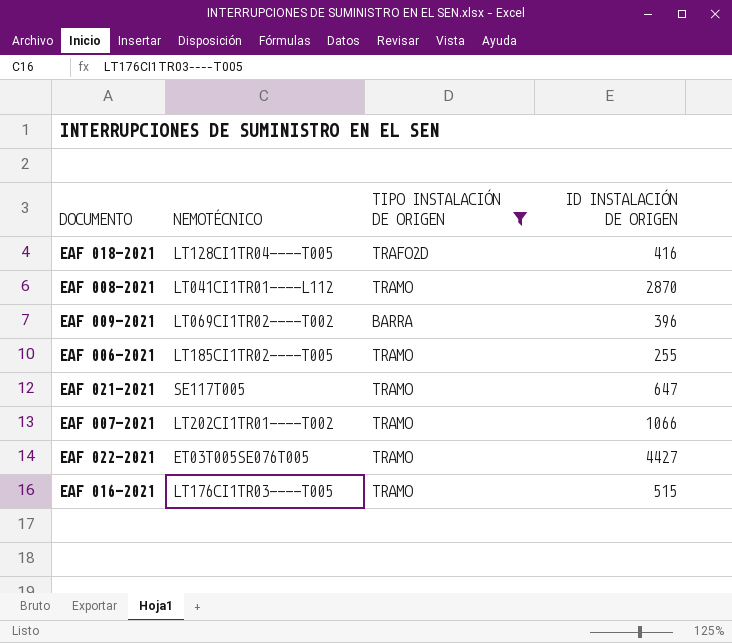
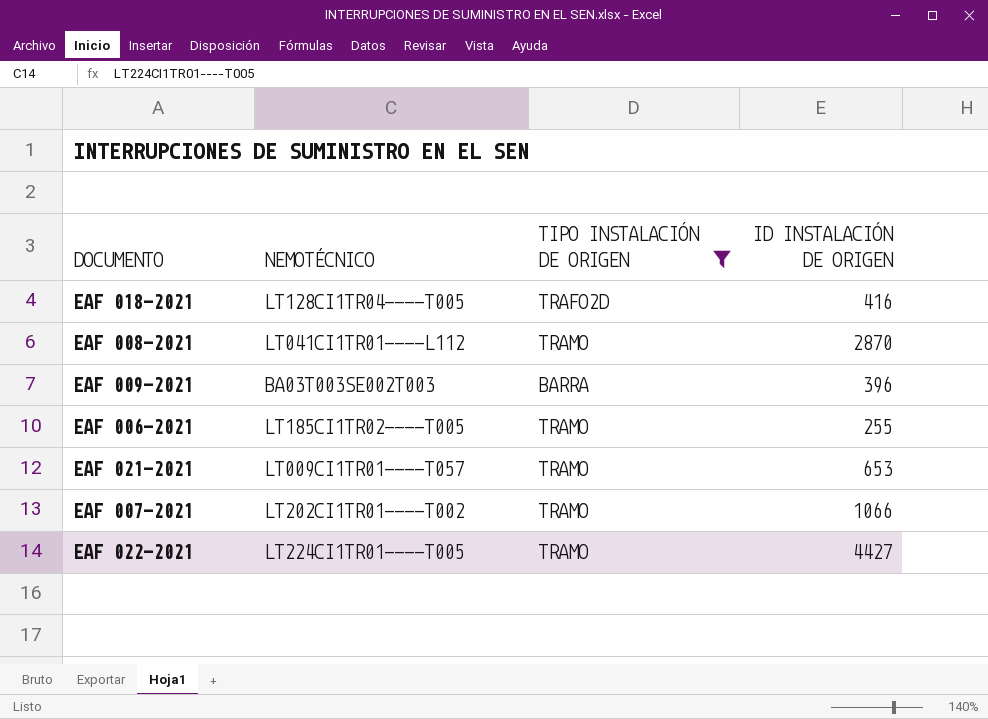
row EAF 016-2021: LT176CI1TR03----T005 | TRAMO | 515 -> none
EAF 009-2021 | NEMOTÉCNICO: LT069CI1TR02----T002 -> BA03T003SE002T003
EAF 021-2021 | NEMOTÉCNICO: SE117T005 -> LT009CI1TR01----T057
EAF 021-2021 | ID INSTALACIÓN DE ORIGEN: 647 -> 653
EAF 022-2021 | NEMOTÉCNICO: ET03T005SE076T005 -> LT224CI1TR01----T005

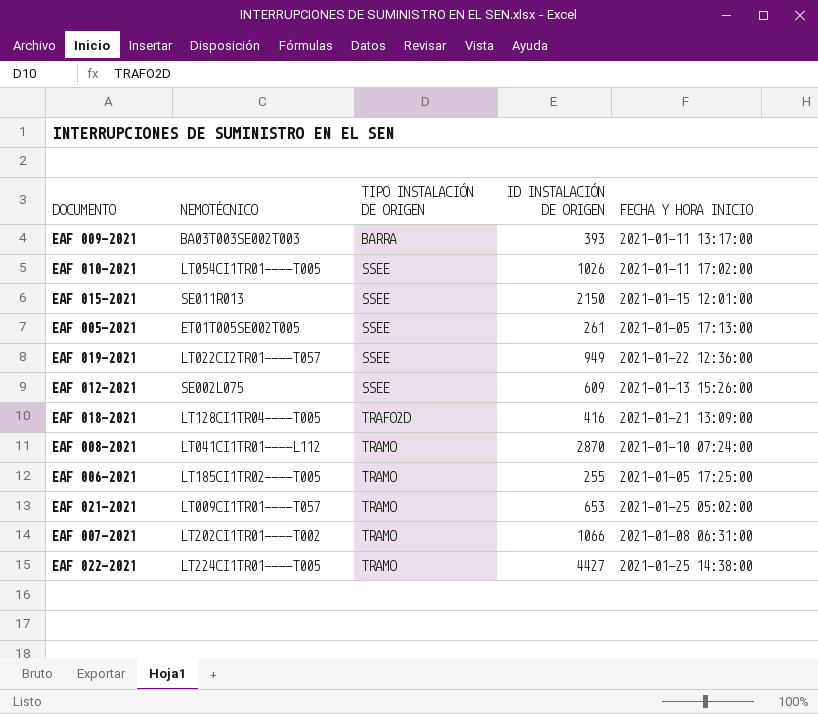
filter: TIPO INSTALACIÓN DE ORIGEN != SSEE -> none
row order: none -> TIPO INSTALACIÓN DE ORIGEN ascending
column FECHA Y HORA INICIO | position: none -> 5
EAF 009-2021 | ID INSTALACIÓN DE ORIGEN: 396 -> 393

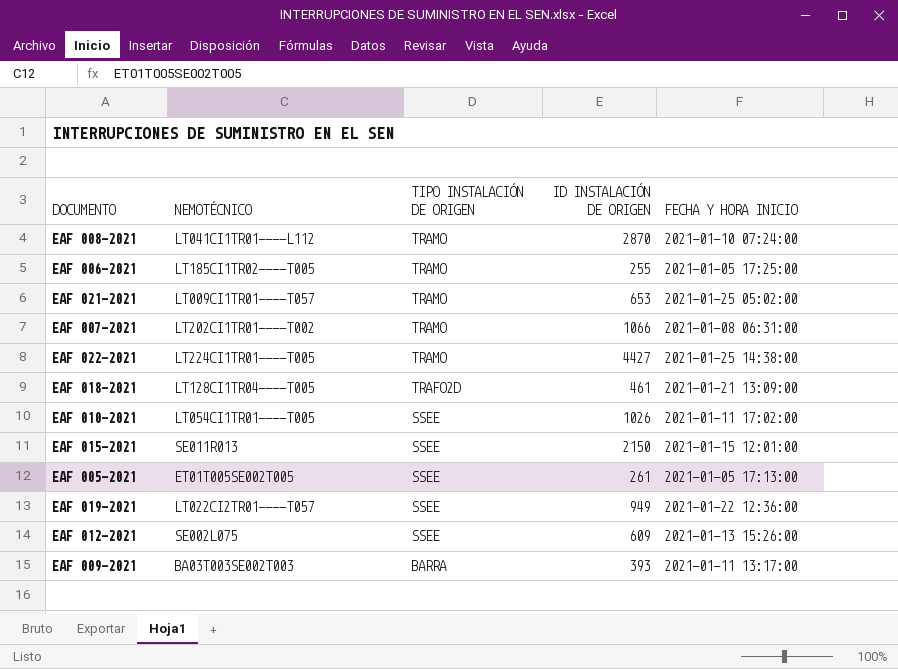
row order: TIPO INSTALACIÓN DE ORIGEN ascending -> TIPO INSTALACIÓN DE ORIGEN descending
EAF 018-2021 | ID INSTALACIÓN DE ORIGEN: 416 -> 461

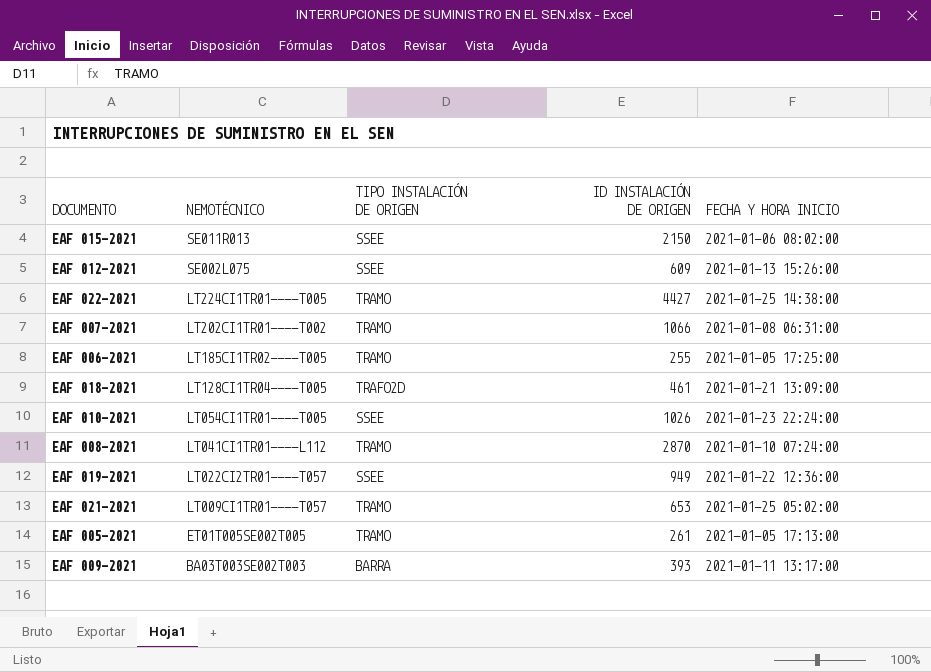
row order: TIPO INSTALACIÓN DE ORIGEN descending -> NEMOTÉCNICO descending
EAF 015-2021 | FECHA Y HORA INICIO: 2021-01-15 12:01:00 -> 2021-01-06 08:02:00
EAF 010-2021 | FECHA Y HORA INICIO: 2021-01-11 17:02:00 -> 2021-01-23 22:24:00
EAF 005-2021 | TIPO INSTALACIÓN DE ORIGEN: SSEE -> TRAMO

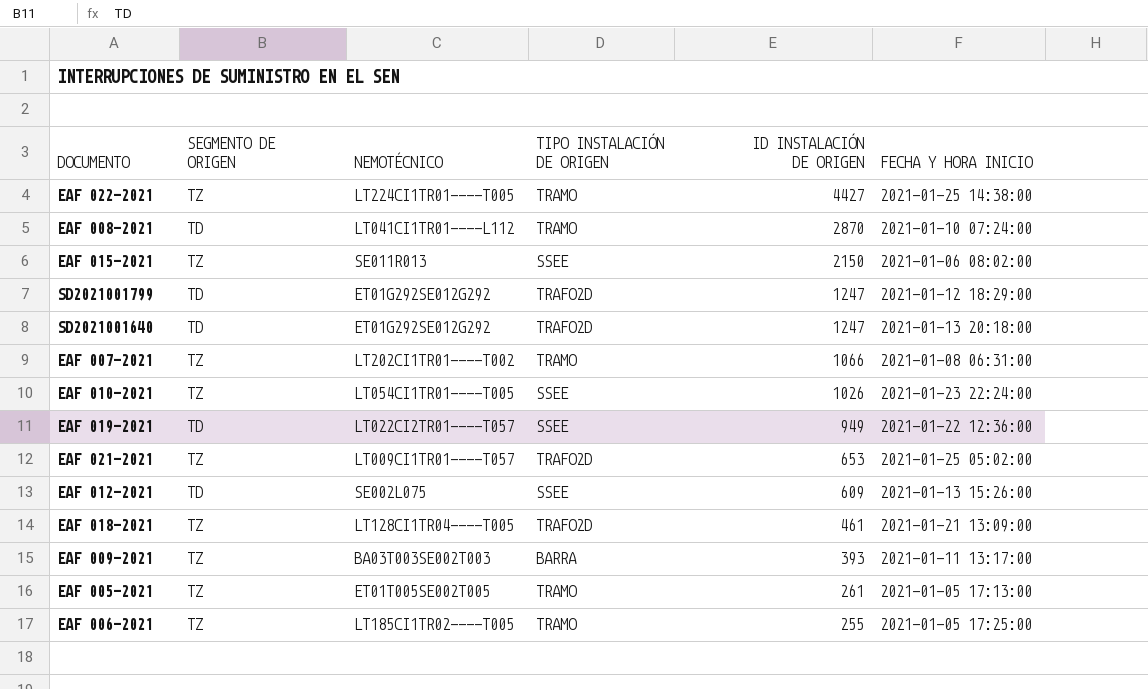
row order: NEMOTÉCNICO descending -> ID INSTALACIÓN DE ORIGEN descending
column SEGMENTO DE ORIGEN | position: none -> 2
row SD2021001799: none -> TD | ET01G292SE012G292 | TRAFO2D | 1247 | 2021-01-12 18:29:00
row SD2021001640: none -> TD | ET01G292SE012G292 | TRAFO2D | 1247 | 2021-01-13 20:18:00
EAF 021-2021 | TIPO INSTALACIÓN DE ORIGEN: TRAMO -> TRAFO2D

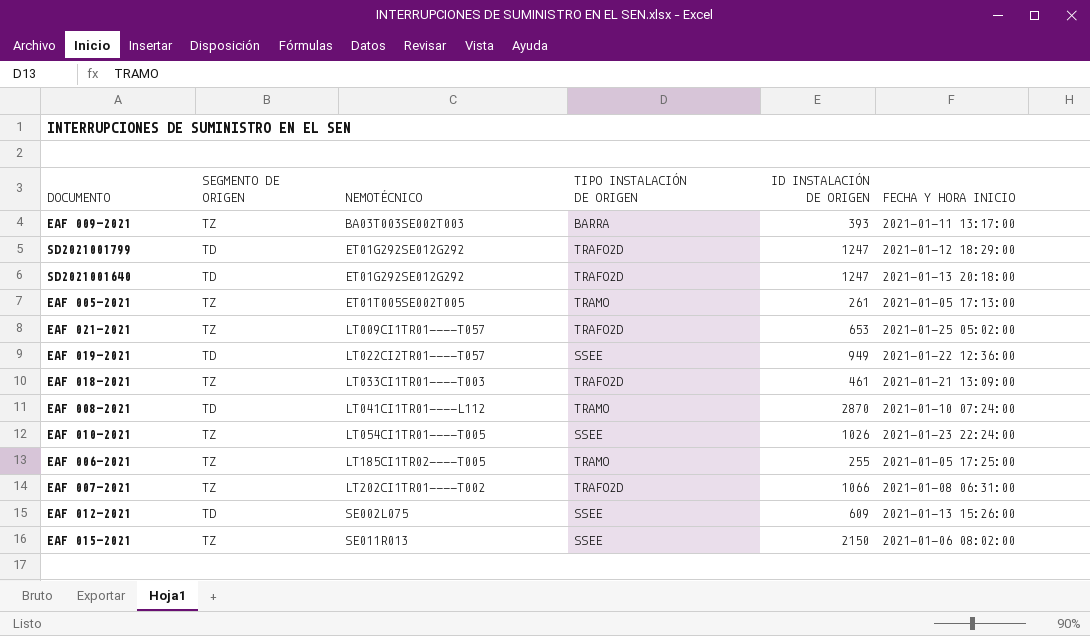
row order: ID INSTALACIÓN DE ORIGEN descending -> NEMOTÉCNICO ascending
row EAF 022-2021: TZ | LT224CI1TR01----T005 | TRAMO | 4427 | 2021-01-25 14:38:00 -> none
EAF 018-2021 | NEMOTÉCNICO: LT128CI1TR04----T005 -> LT033CI1TR01----T003
EAF 007-2021 | TIPO INSTALACIÓN DE ORIGEN: TRAMO -> TRAFO2D

